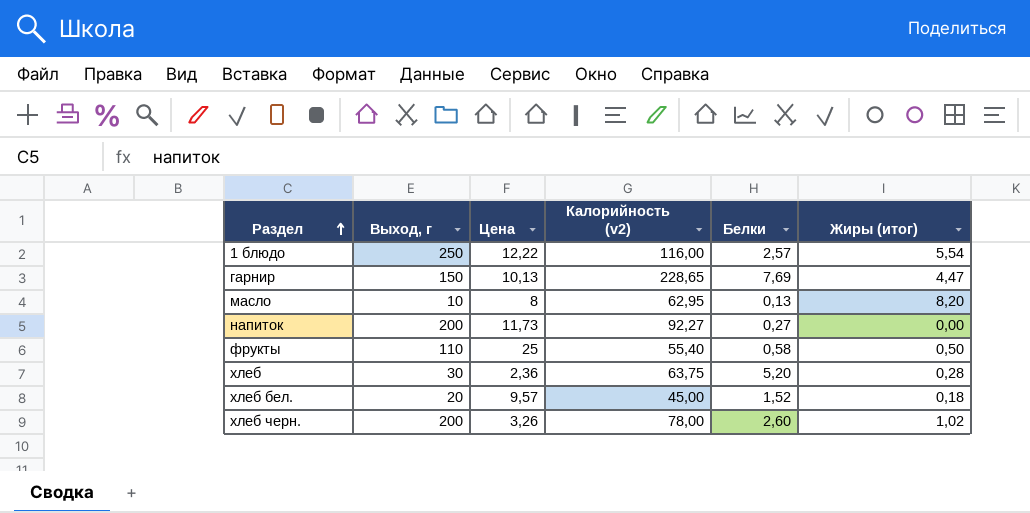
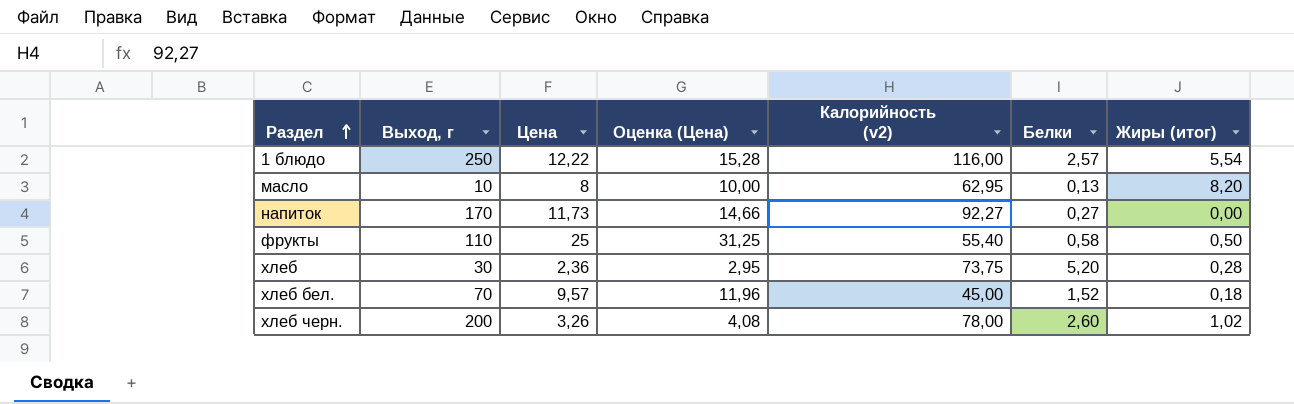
column Оценка (Цена) | formula: none -> [Цена] * 1,25
row гарнир: 150 | 10,13 | 228,65 | 7,69 | 4,47 -> none
напиток | Выход, г: 200 -> 170
хлеб | Калорийность (v2): 63,75 -> 73,75
хлеб бел. | Выход, г: 20 -> 70

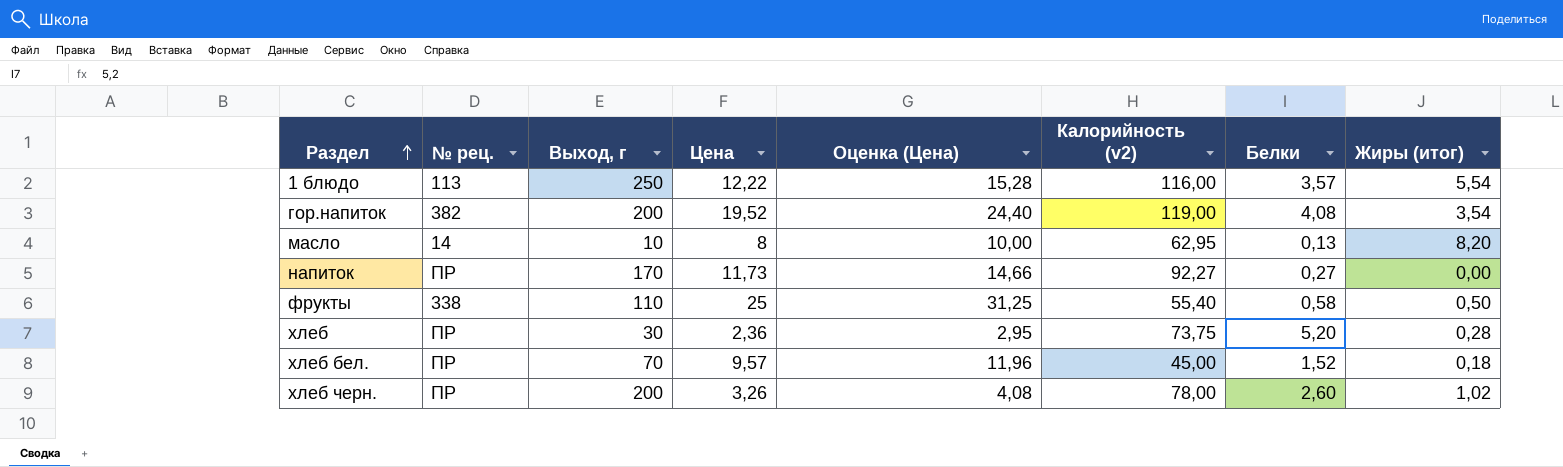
column № рец. | position: none -> 2
1 блюдо | Белки: 2,57 -> 3,57
row гор.напиток: none -> 382 | 200 | 19,52 | 24,40 | 119,00 | 4,08 | 3,54

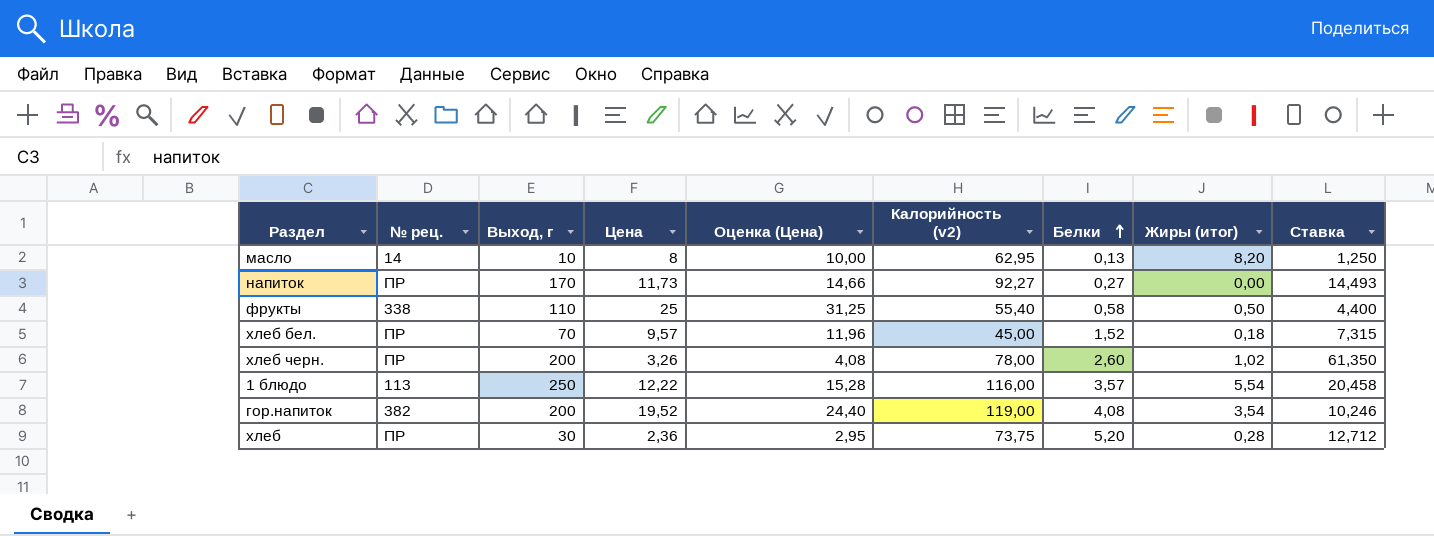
row order: Раздел ascending -> Белки ascending
column Ставка | formula: none -> [Выход, г] / [Цена]

